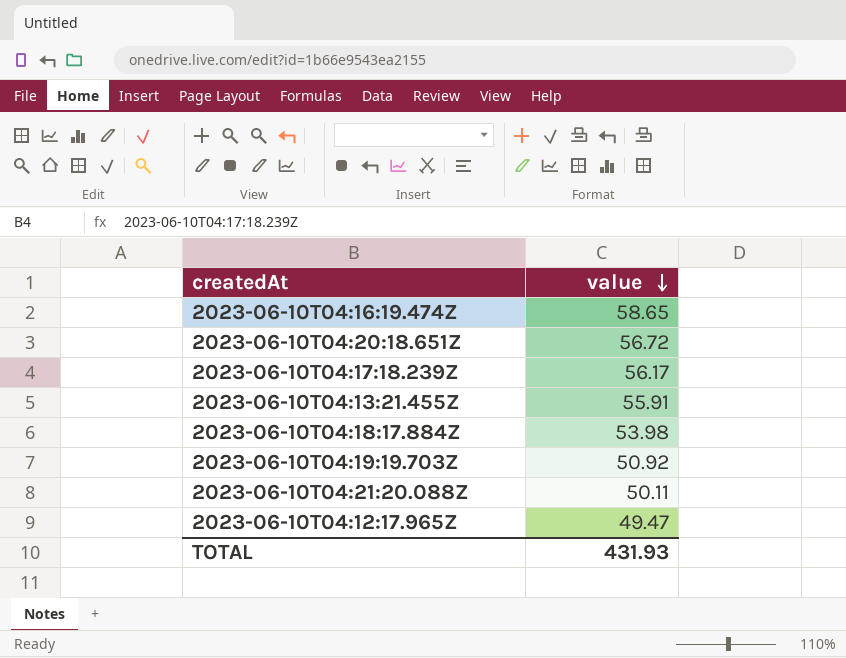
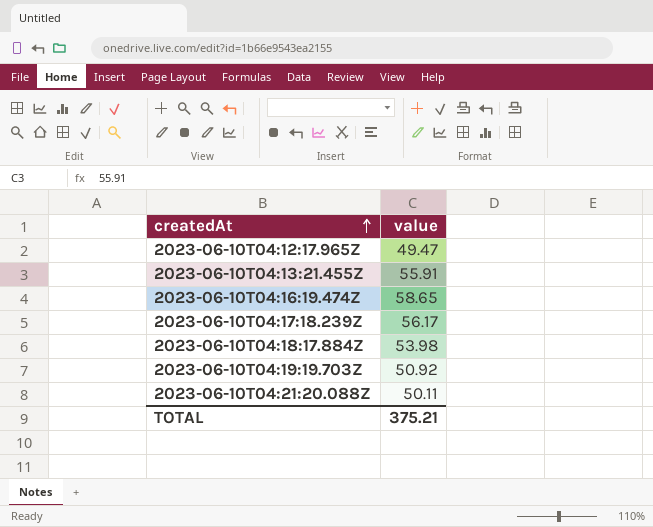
row order: value descending -> createdAt ascending
row 2023-06-10T04:20:18.651Z: 56.72 -> none
TOTAL | value: 431.93 -> 375.21

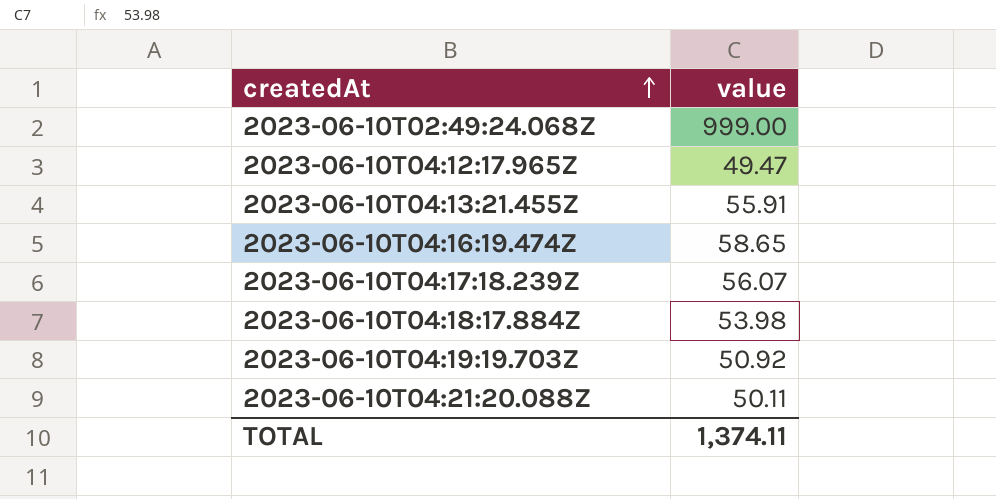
row 2023-06-10T02:49:24.068Z: none -> 999.00
2023-06-10T04:17:18.239Z | value: 56.17 -> 56.07
TOTAL | value: 375.21 -> 1,374.11

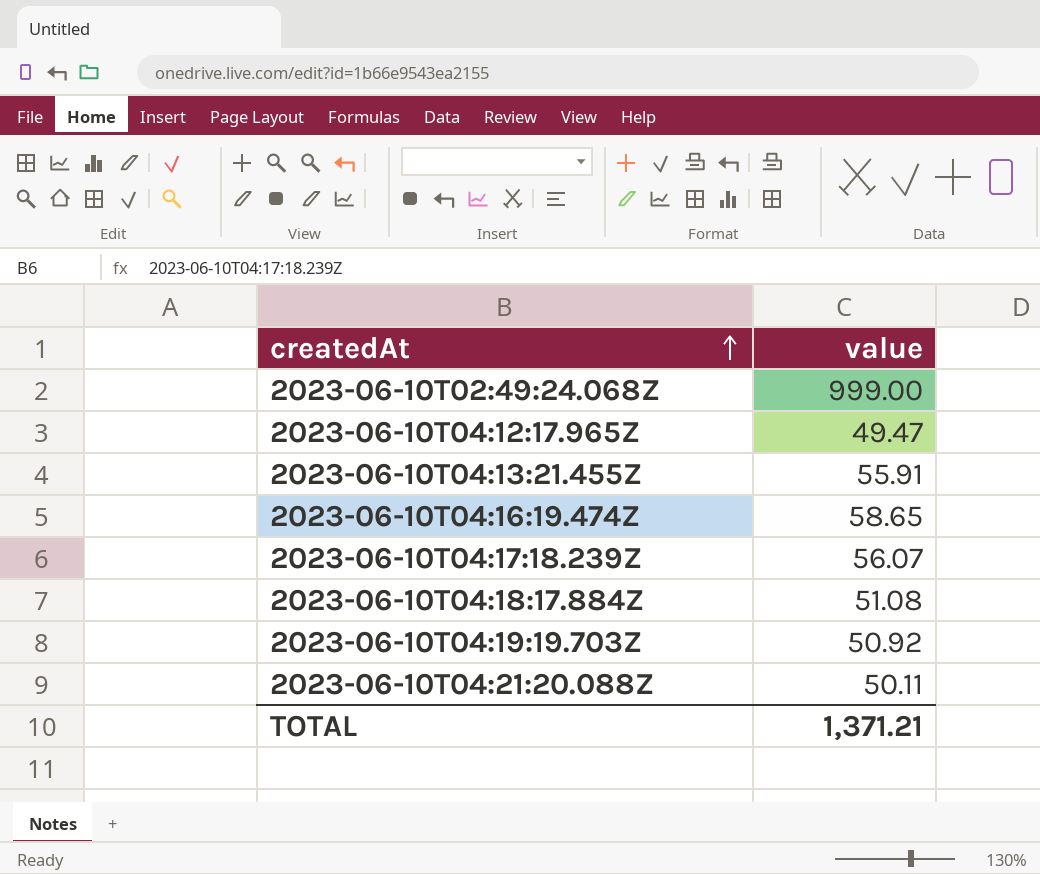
2023-06-10T04:18:17.884Z | value: 53.98 -> 51.08
TOTAL | value: 1,374.11 -> 1,371.21

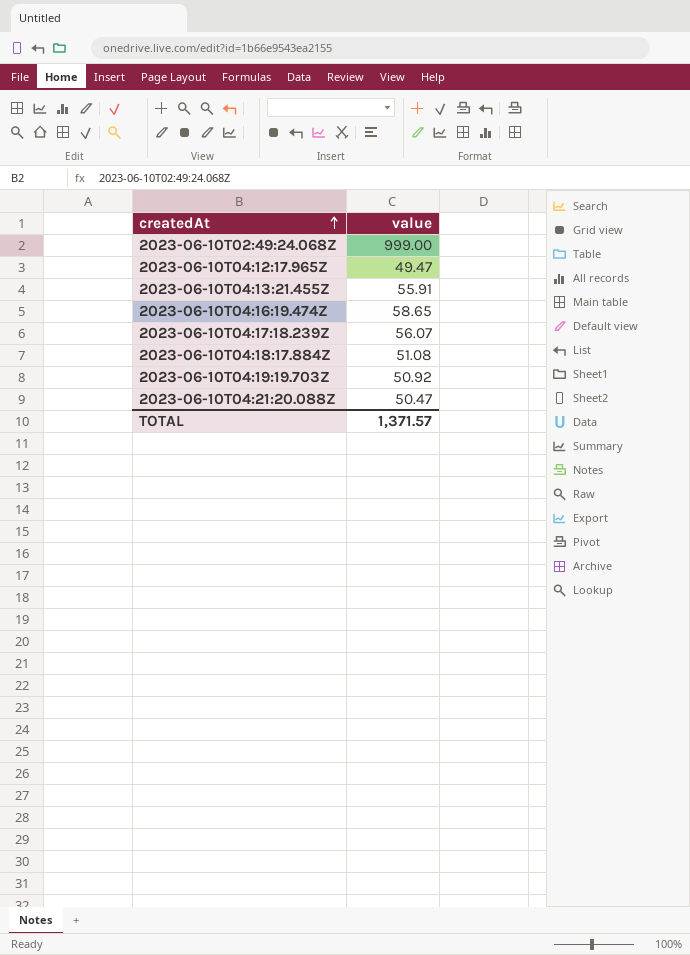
2023-06-10T04:21:20.088Z | value: 50.11 -> 50.47
TOTAL | value: 1,371.21 -> 1,371.57

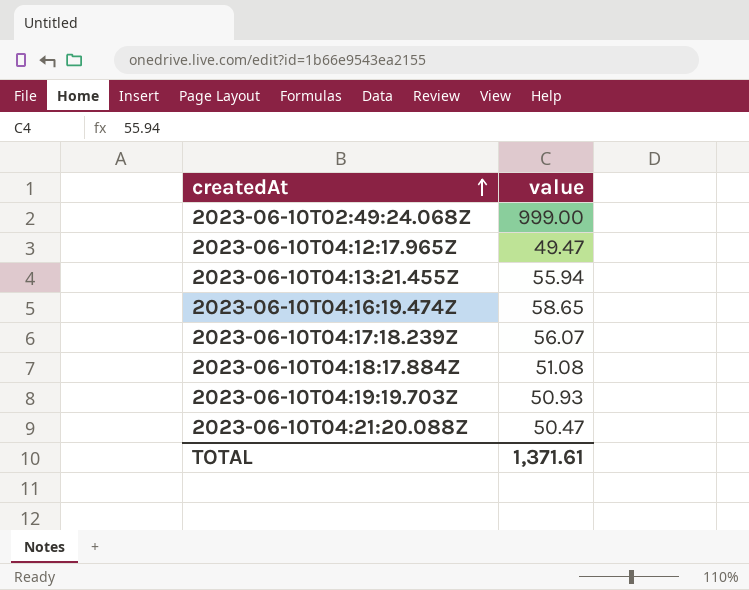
2023-06-10T04:13:21.455Z | value: 55.91 -> 55.94
2023-06-10T04:19:19.703Z | value: 50.92 -> 50.93
TOTAL | value: 1,371.57 -> 1,371.61

